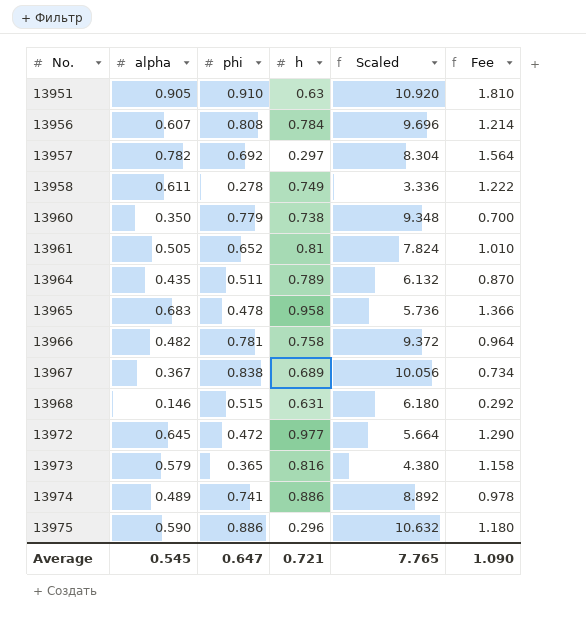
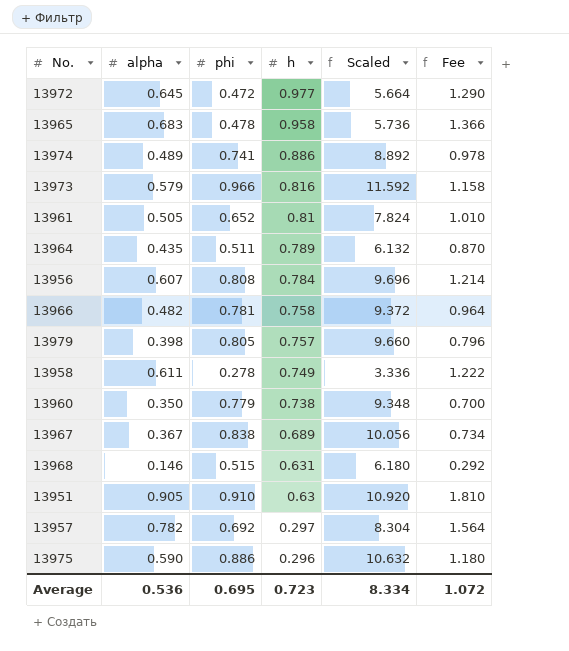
row order: No. ascending -> h descending
13973 | phi: 0.365 -> 0.966
13973 | Scaled: 4.380 -> 11.592
row 13979: none -> 0.398 | 0.805 | 0.757 | 9.660 | 0.796
Average | alpha: 0.545 -> 0.536
Average | phi: 0.647 -> 0.695
Average | h: 0.721 -> 0.723
Average | Scaled: 7.765 -> 8.334
Average | Fee: 1.090 -> 1.072

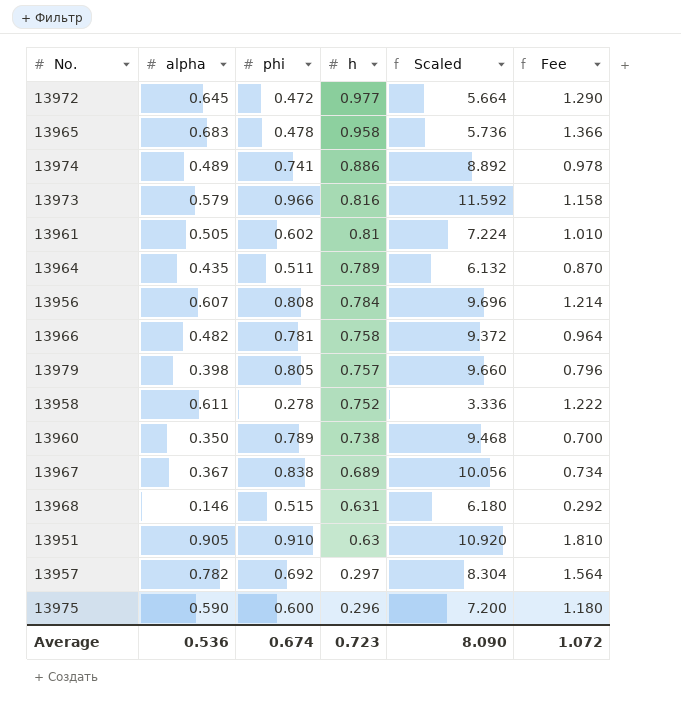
13961 | phi: 0.652 -> 0.602
13961 | Scaled: 7.824 -> 7.224
13958 | h: 0.749 -> 0.752
13960 | phi: 0.779 -> 0.789
13960 | Scaled: 9.348 -> 9.468
13975 | phi: 0.886 -> 0.600
13975 | Scaled: 10.632 -> 7.200
Average | phi: 0.695 -> 0.674
Average | Scaled: 8.334 -> 8.090

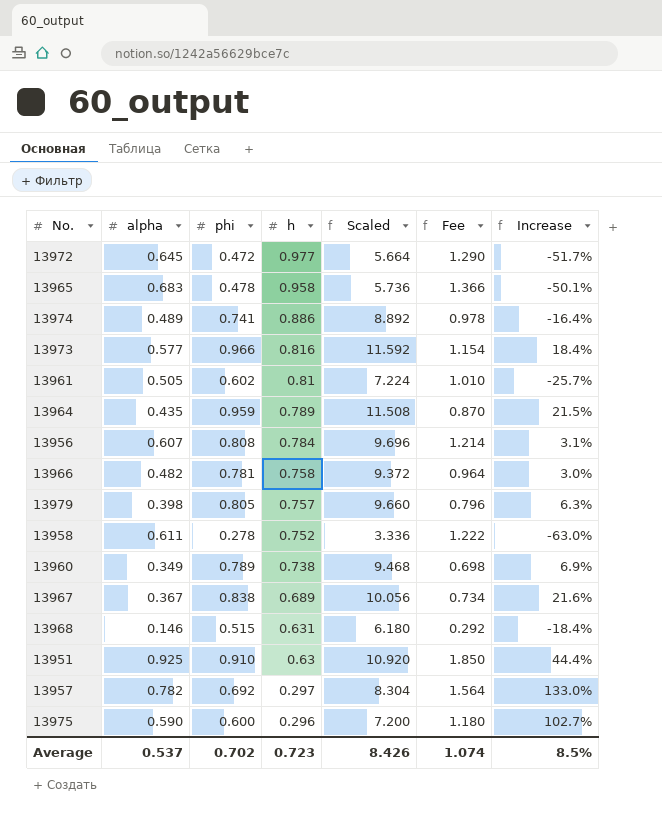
column Increase | formula: none -> ([phi] - [h]) / [h]
13973 | alpha: 0.579 -> 0.577
13973 | Fee: 1.158 -> 1.154
13964 | phi: 0.511 -> 0.959
13964 | Scaled: 6.132 -> 11.508
13960 | alpha: 0.350 -> 0.349
13960 | Fee: 0.700 -> 0.698
13951 | alpha: 0.905 -> 0.925
13951 | Fee: 1.810 -> 1.850
Average | alpha: 0.536 -> 0.537
Average | phi: 0.674 -> 0.702
Average | Scaled: 8.090 -> 8.426
Average | Fee: 1.072 -> 1.074

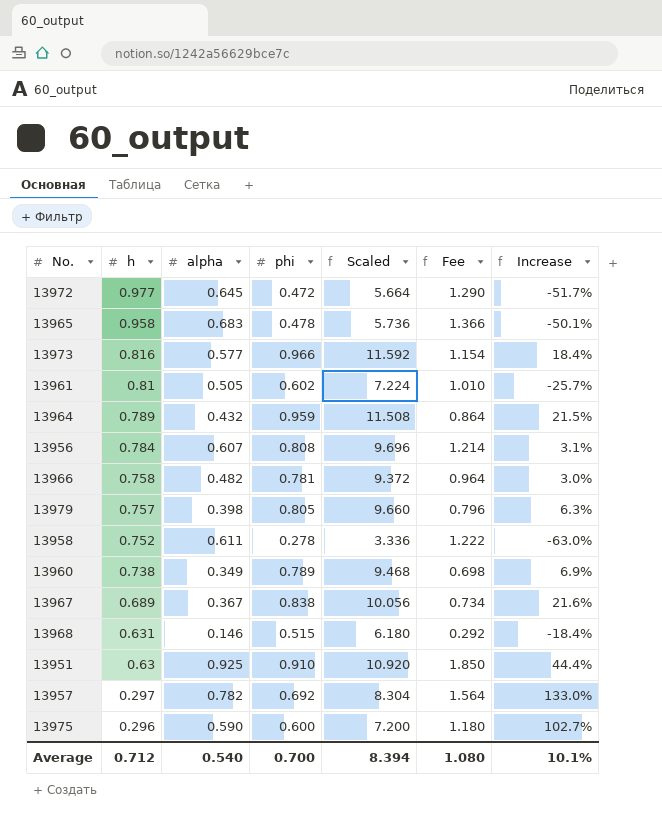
column h | position: 4 -> 2
row 13974: 0.489 | 0.741 | 0.886 | 8.892 | 0.978 | -16.4% -> none
13964 | alpha: 0.435 -> 0.432
13964 | Fee: 0.870 -> 0.864
Average | h: 0.723 -> 0.712
Average | alpha: 0.537 -> 0.540
Average | phi: 0.702 -> 0.700
Average | Scaled: 8.426 -> 8.394
Average | Fee: 1.074 -> 1.080
Average | Increase: 8.5% -> 10.1%

